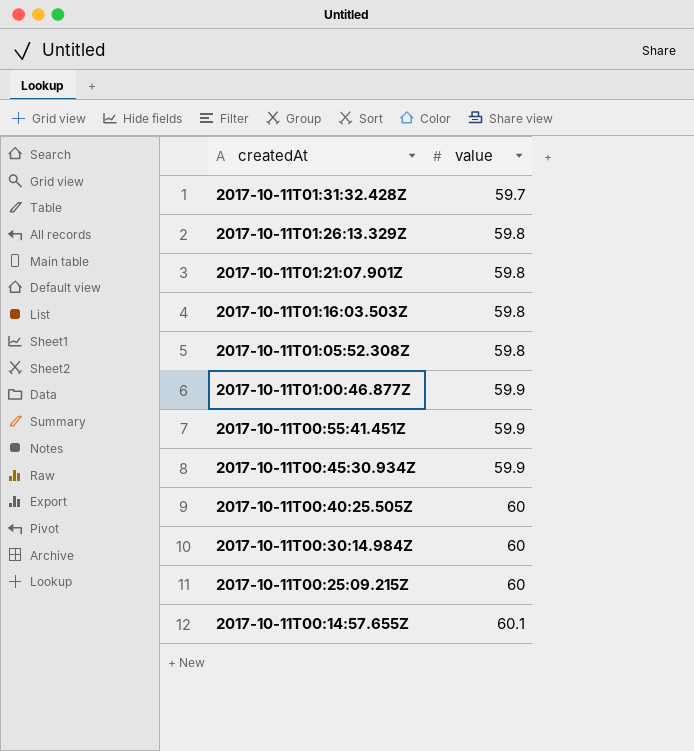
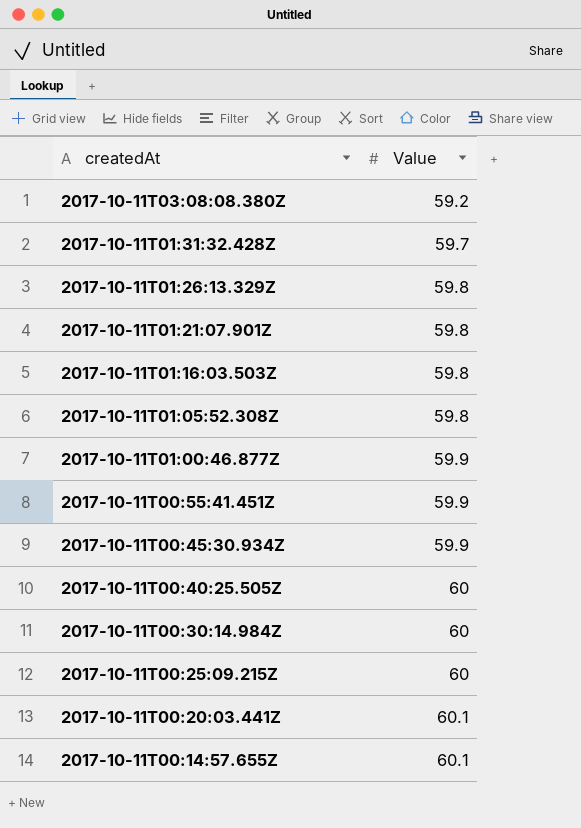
column name: value -> Value
row 2017-10-11T03:08:08.380Z: none -> 59.2
row 2017-10-11T00:20:03.441Z: none -> 60.1

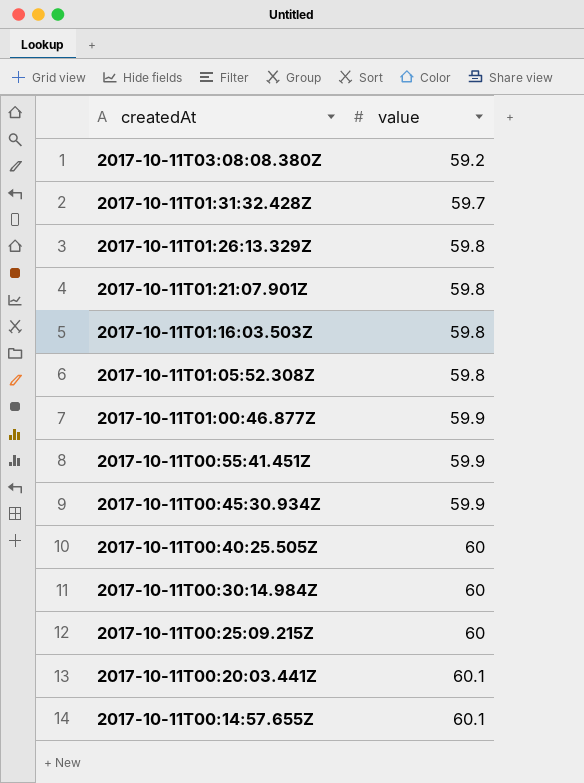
column name: Value -> value

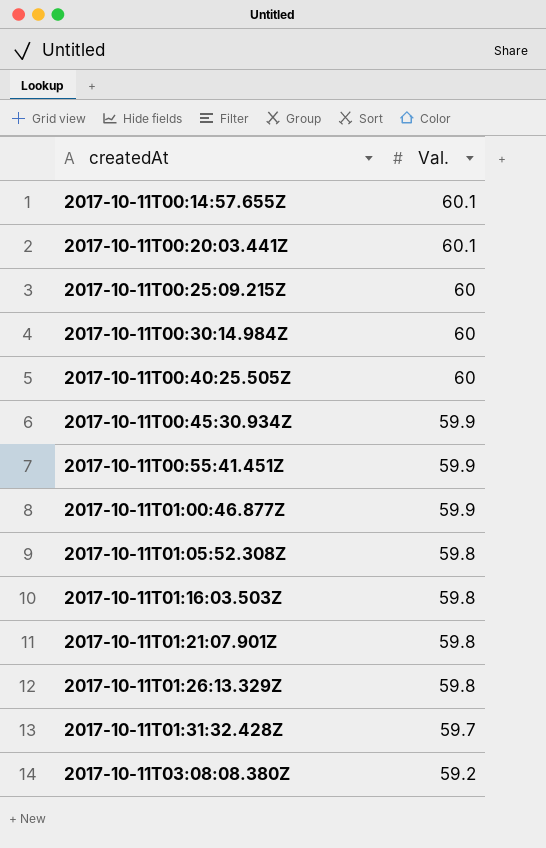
row order: createdAt descending -> createdAt ascending
column name: value -> Val.

